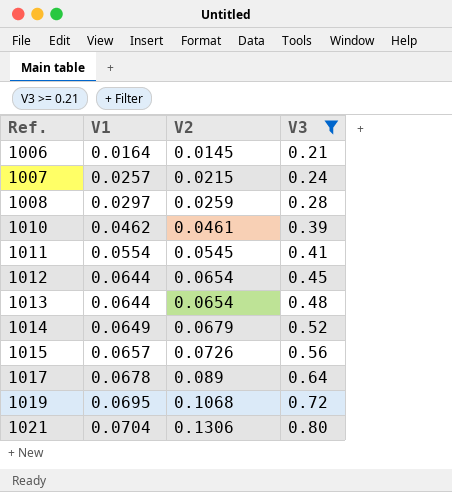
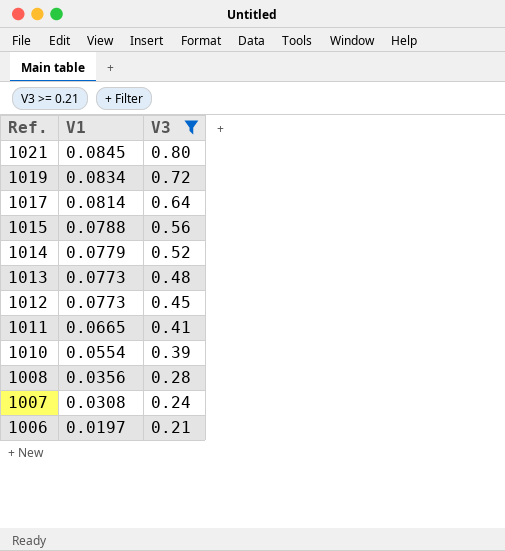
row order: Ref. ascending -> Ref. descending
column V2 | position: 3 -> none
1021 | V1: 0.0704 -> 0.0845
1019 | V1: 0.0695 -> 0.0834
1017 | V1: 0.0678 -> 0.0814
1015 | V1: 0.0657 -> 0.0788
1014 | V1: 0.0649 -> 0.0779
1013 | V1: 0.0644 -> 0.0773
1012 | V1: 0.0644 -> 0.0773
1011 | V1: 0.0554 -> 0.0665
1010 | V1: 0.0462 -> 0.0554
1008 | V1: 0.0297 -> 0.0356
1007 | V1: 0.0257 -> 0.0308
1006 | V1: 0.0164 -> 0.0197

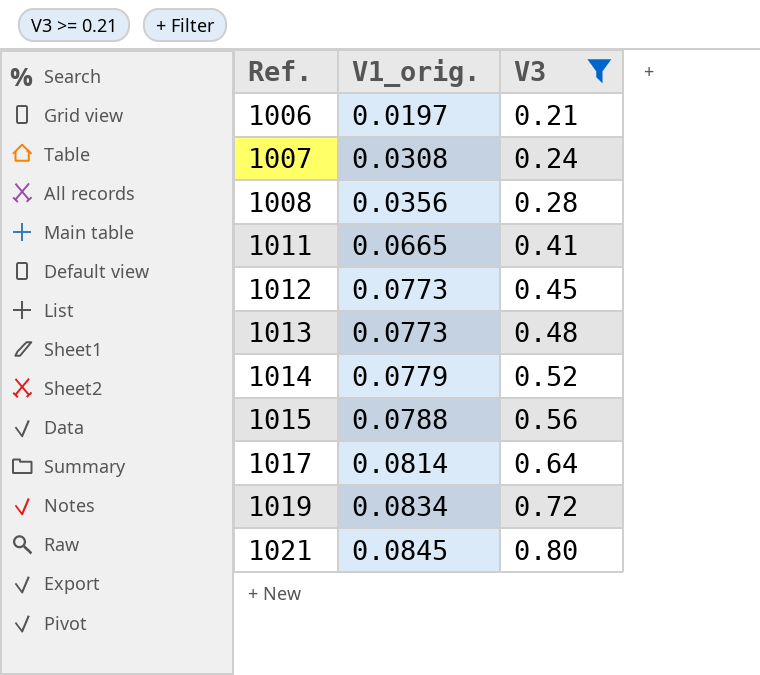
row order: Ref. descending -> Ref. ascending
column name: V1 -> V1_orig.
row 1010: 0.0554 | 0.39 -> none

